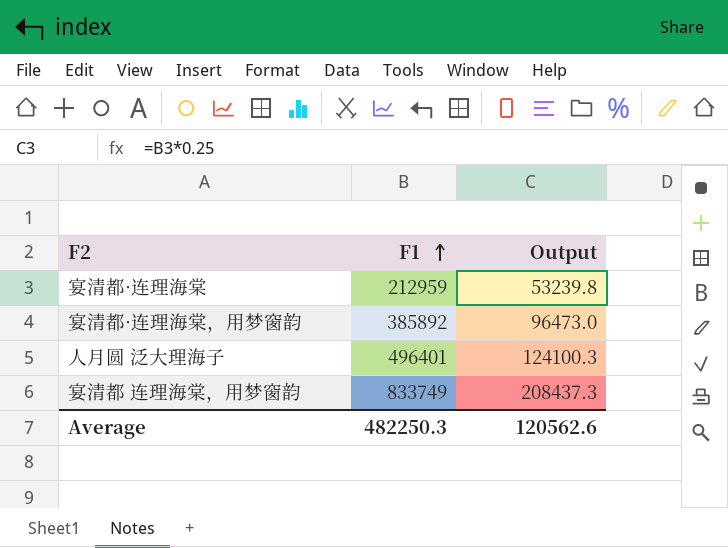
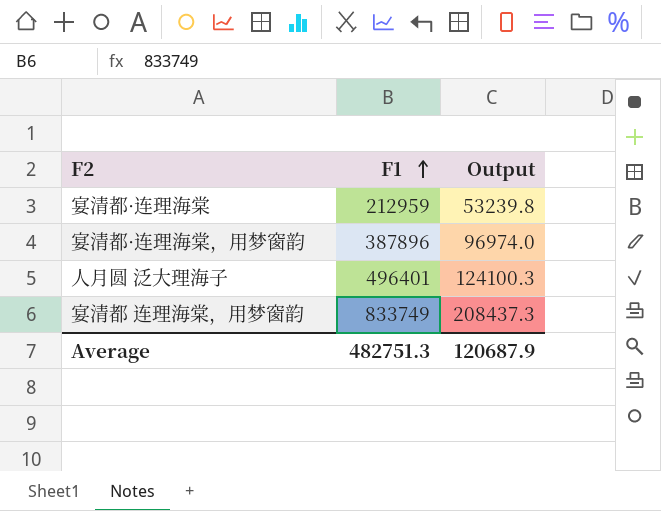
宴清都·连理海棠，用梦窗韵 | F1: 385892 -> 387896
宴清都·连理海棠，用梦窗韵 | Output: 96473.0 -> 96974.0
Average | F1: 482250.3 -> 482751.3
Average | Output: 120562.6 -> 120687.9

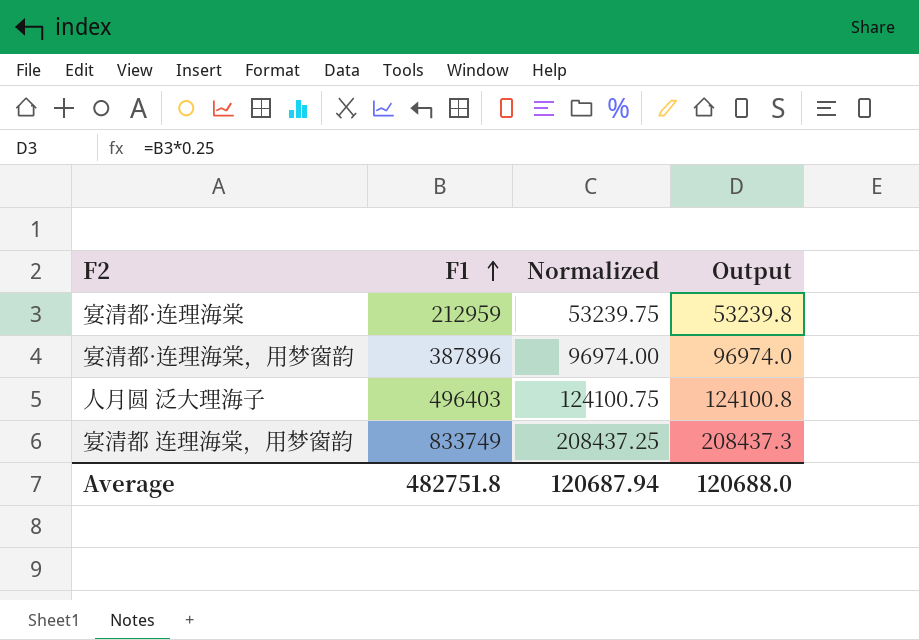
column Normalized | formula: none -> [F1] * 0.25
人月圆 泛大理海子 | F1: 496401 -> 496403
人月圆 泛大理海子 | Output: 124100.3 -> 124100.8
Average | F1: 482751.3 -> 482751.8
Average | Output: 120687.9 -> 120688.0

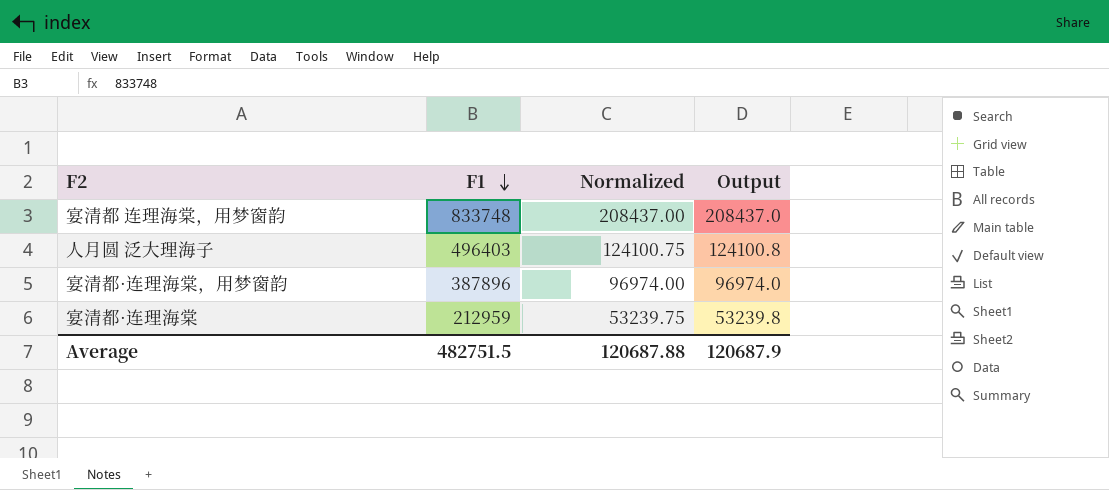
row order: F1 ascending -> F1 descending
宴清都 连理海棠，用梦窗韵 | F1: 833749 -> 833748
宴清都 连理海棠，用梦窗韵 | Normalized: 208437.25 -> 208437.00
宴清都 连理海棠，用梦窗韵 | Output: 208437.3 -> 208437.0
Average | F1: 482751.8 -> 482751.5
Average | Normalized: 120687.94 -> 120687.88
Average | Output: 120688.0 -> 120687.9

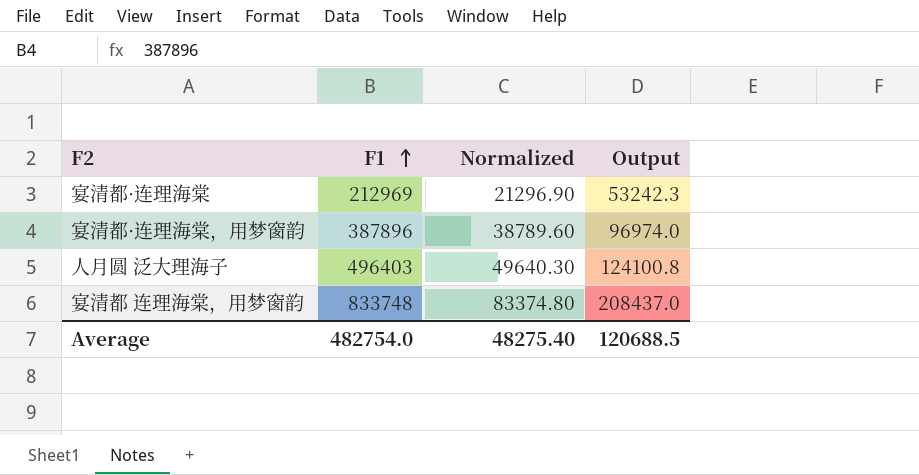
row order: F1 descending -> F1 ascending
column Normalized | formula: [F1] * 0.25 -> [F1] * 0.1
宴清都·连理海棠 | F1: 212959 -> 212969
宴清都·连理海棠 | Output: 53239.8 -> 53242.3
Average | F1: 482751.5 -> 482754.0
Average | Normalized: 120687.88 -> 48275.40
Average | Output: 120687.9 -> 120688.5

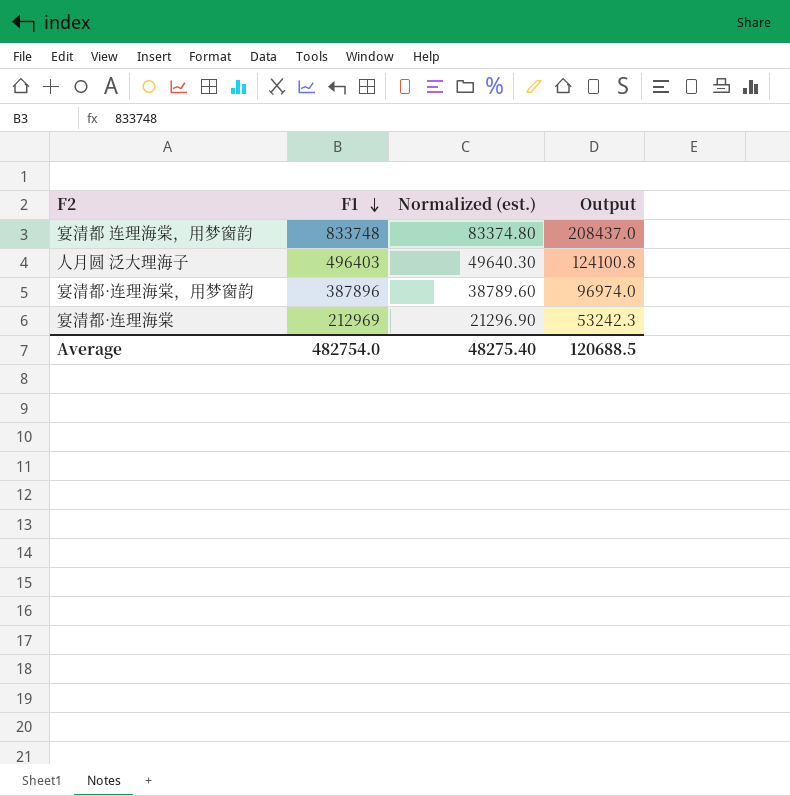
row order: F1 ascending -> F1 descending
column name: Normalized -> Normalized (est.)

